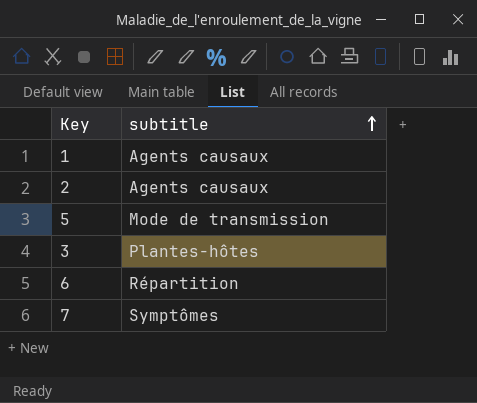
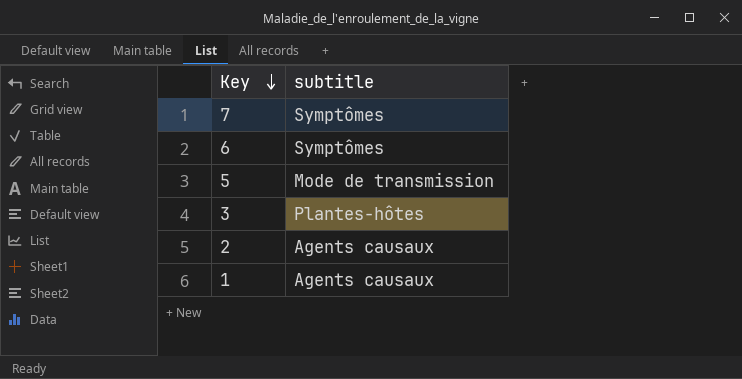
row order: subtitle ascending -> Key descending
6 | subtitle: Répartition -> Symptômes

